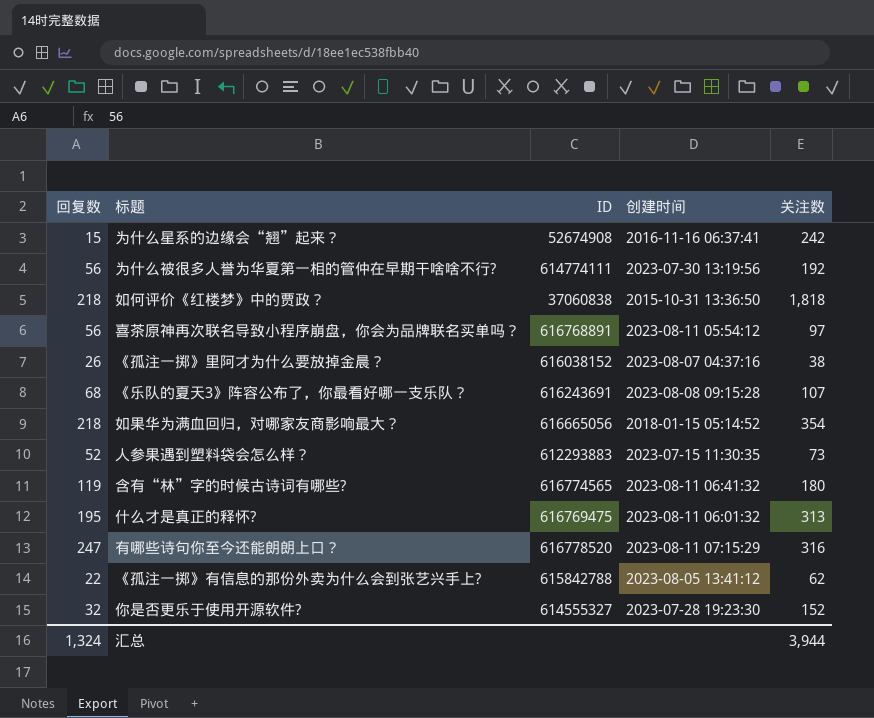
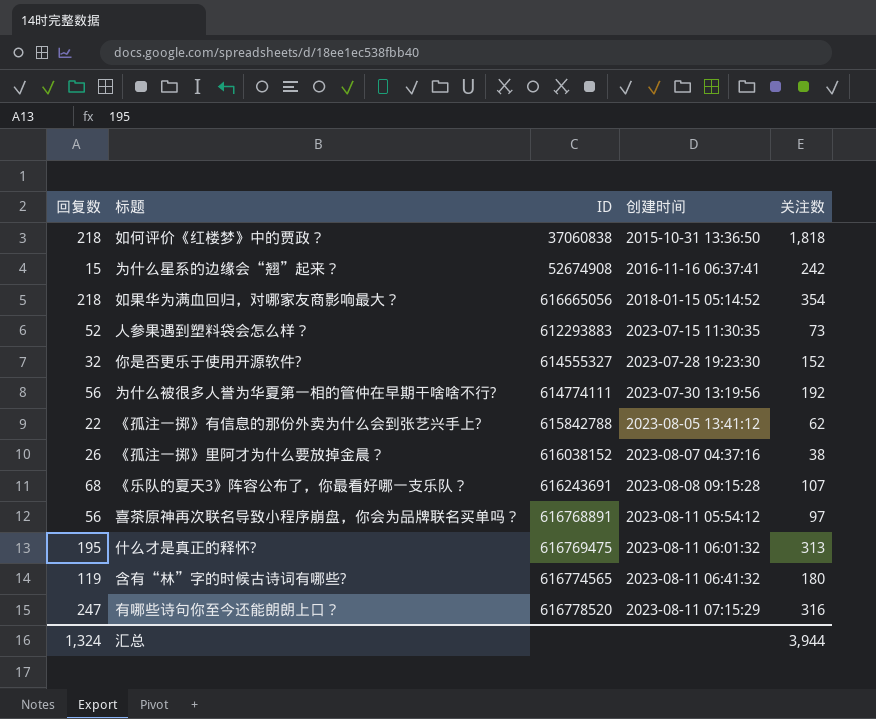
row order: none -> 创建时间 ascending

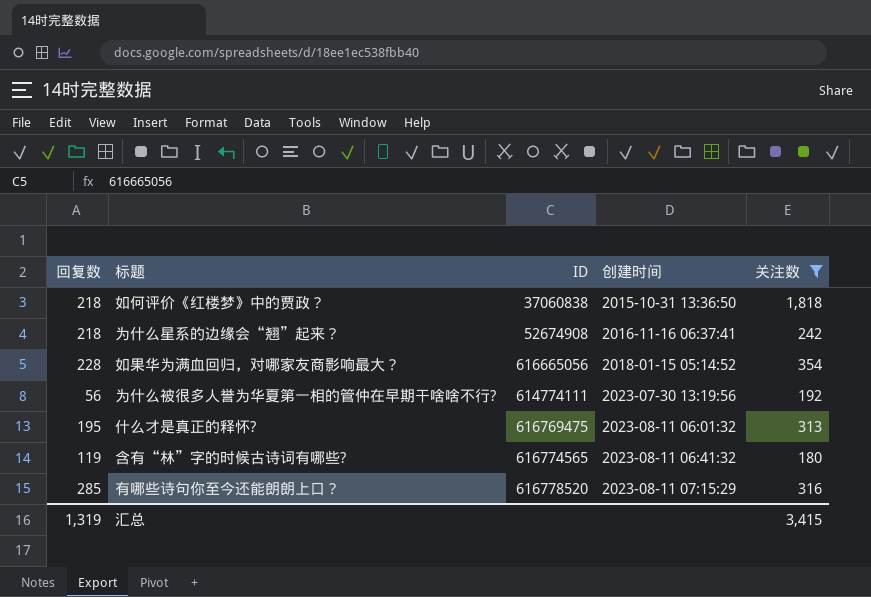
filter: none -> 关注数 >= 180
为什么星系的边缘会“翘”起来？ | 回复数: 15 -> 218
如果华为满血回归，对哪家友商影响最大？ | 回复数: 218 -> 228
有哪些诗句你至今还能朗朗上口？ | 回复数: 247 -> 285
汇总 | 回复数: 1,324 -> 1,319
汇总 | 关注数: 3,944 -> 3,415

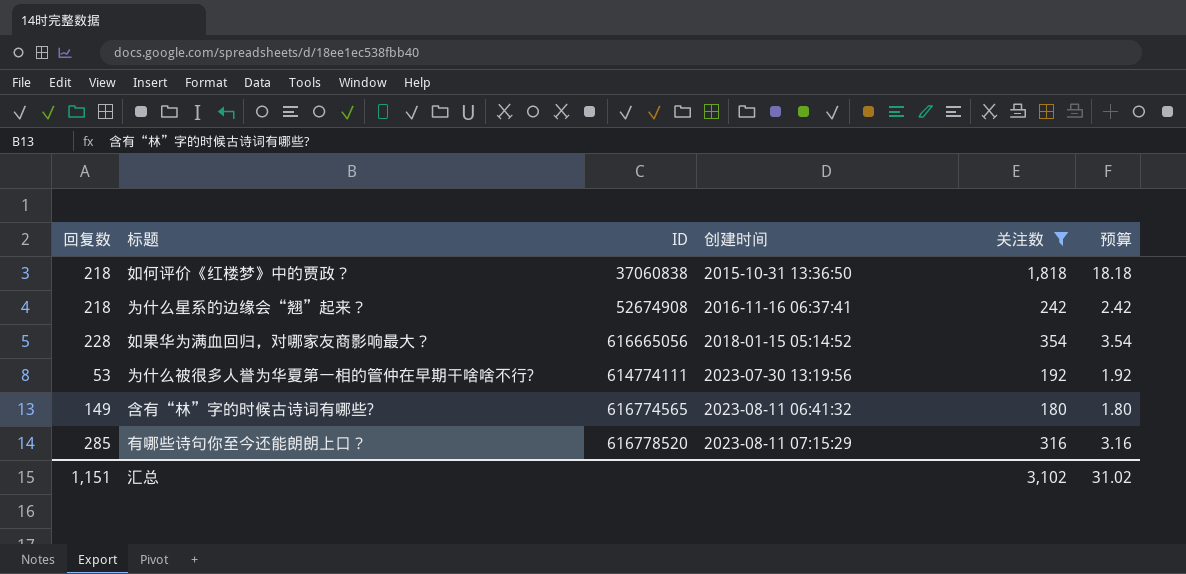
column 预算 | formula: none -> [关注数] * 0.01
row 什么才是真正的释怀?: 195 | 616769475 | 2023-08-11 06:01:32 | 313 -> none
为什么被很多人誉为华夏第一相的管仲在早期干啥啥不行? | 回复数: 56 -> 53
含有“林”字的时候古诗词有哪些? | 回复数: 119 -> 149
汇总 | 回复数: 1,319 -> 1,151
汇总 | 关注数: 3,415 -> 3,102

